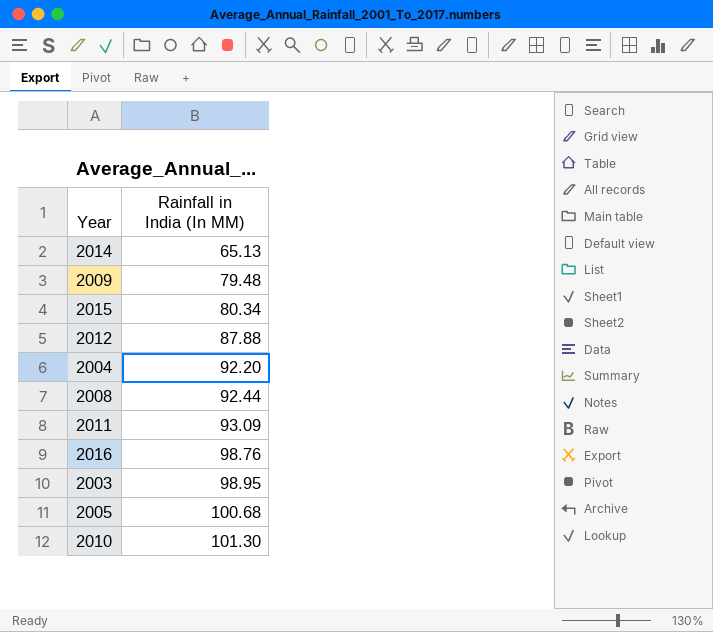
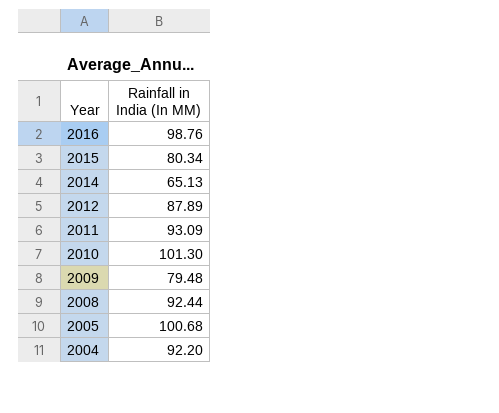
row order: Rainfall in India (In MM) ascending -> Year descending
row 2003: 98.95 -> none
2012 | Rainfall in India (In MM): 87.88 -> 87.89

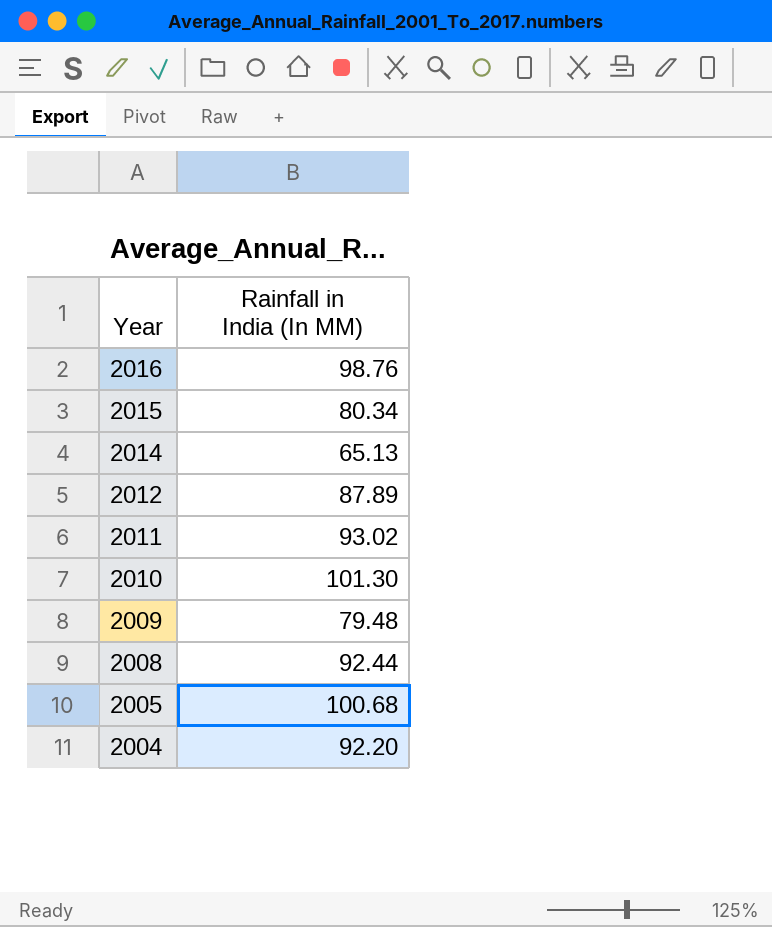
2011 | Rainfall in India (In MM): 93.09 -> 93.02

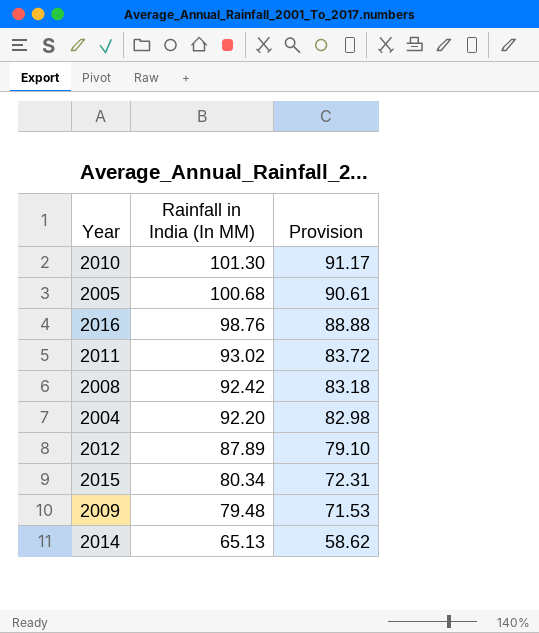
row order: Year descending -> Rainfall in India (In MM) descending
column Provision | formula: none -> [Rainfall in India (In MM)] * 0.9
2008 | Rainfall in India (In MM): 92.44 -> 92.42

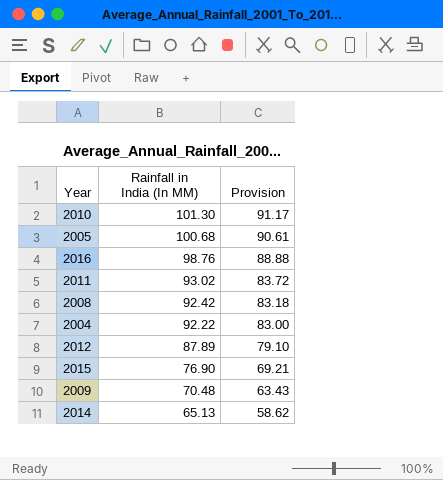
2004 | Rainfall in India (In MM): 92.20 -> 92.22
2004 | Provision: 82.98 -> 83.00
2015 | Rainfall in India (In MM): 80.34 -> 76.90
2015 | Provision: 72.31 -> 69.21
2009 | Rainfall in India (In MM): 79.48 -> 70.48
2009 | Provision: 71.53 -> 63.43

